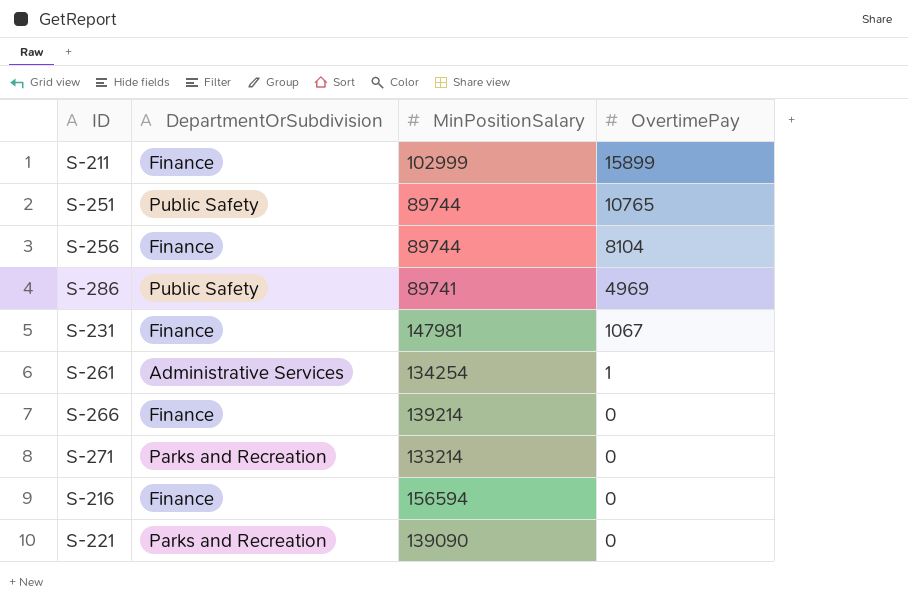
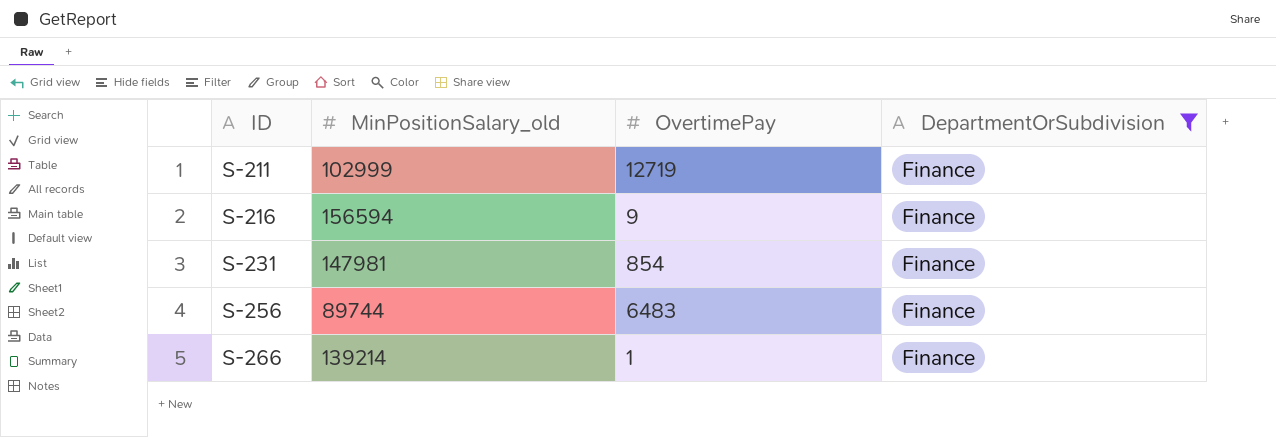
filter: none -> DepartmentOrSubdivision = Finance
row order: OvertimePay descending -> ID ascending
column name: MinPositionSalary -> MinPositionSalary_old
column DepartmentOrSubdivision | position: 2 -> 4
S-211 | OvertimePay: 15899 -> 12719
S-216 | OvertimePay: 0 -> 9
S-231 | OvertimePay: 1067 -> 854
S-256 | OvertimePay: 8104 -> 6483
S-266 | OvertimePay: 0 -> 1

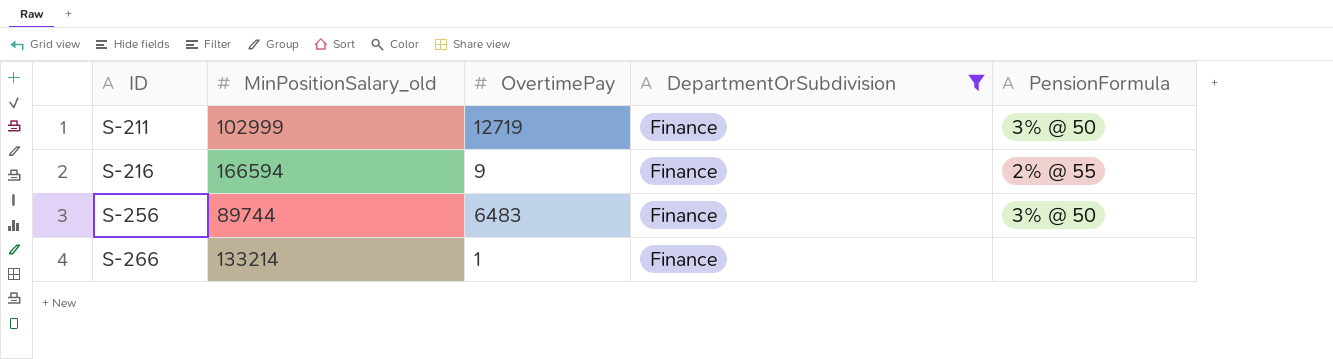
column PensionFormula | position: none -> 5
row S-231: 147981 | 854 | Finance -> none
S-216 | MinPositionSalary_old: 156594 -> 166594
S-266 | MinPositionSalary_old: 139214 -> 133214

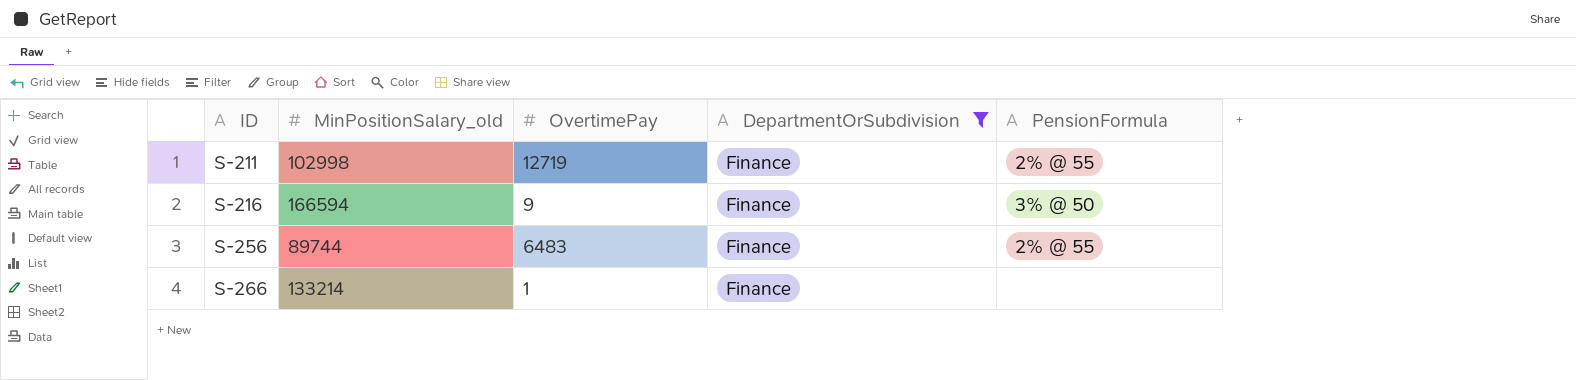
S-211 | MinPositionSalary_old: 102999 -> 102998
S-211 | PensionFormula: 3% @ 50 -> 2% @ 55
S-216 | PensionFormula: 2% @ 55 -> 3% @ 50
S-256 | PensionFormula: 3% @ 50 -> 2% @ 55

